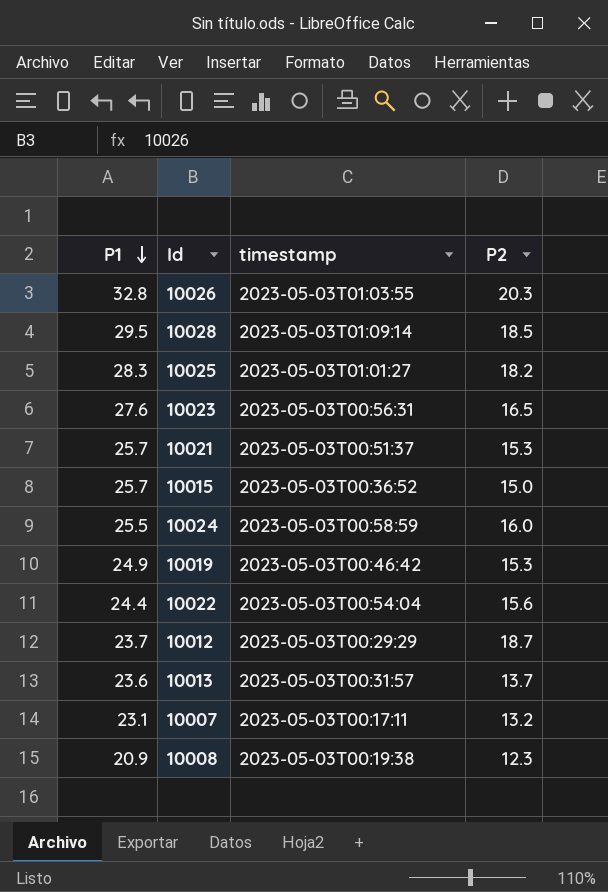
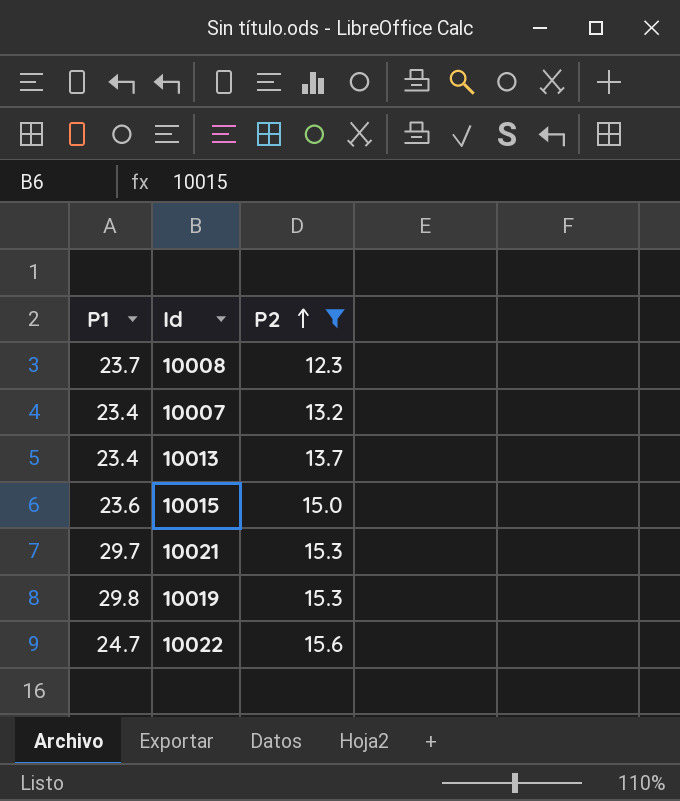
filter: none -> P2 <= 15.6
row order: P1 descending -> P2 ascending
column timestamp | position: 3 -> none
10008 | P1: 20.9 -> 23.7
10007 | P1: 23.1 -> 23.4
10013 | P1: 23.6 -> 23.4
10015 | P1: 25.7 -> 23.6
10021 | P1: 25.7 -> 29.7
10019 | P1: 24.9 -> 29.8
10022 | P1: 24.4 -> 24.7

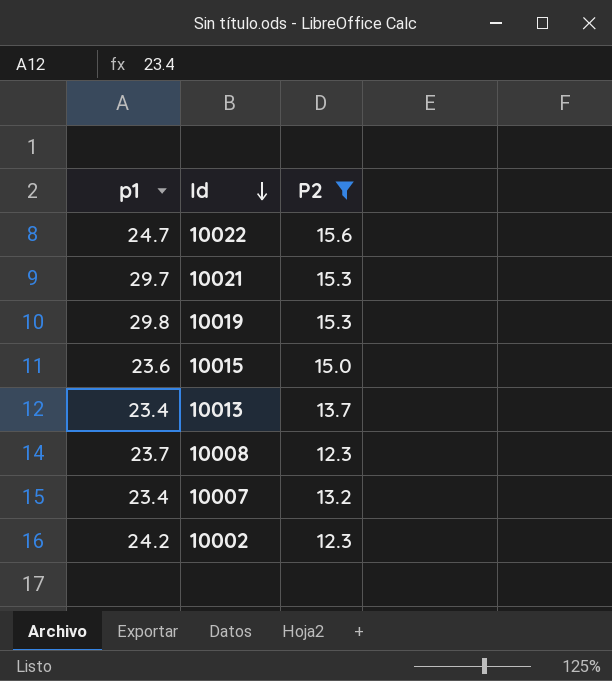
row order: P2 ascending -> Id descending
column name: P1 -> p1
row 10002: none -> 24.2 | 12.3

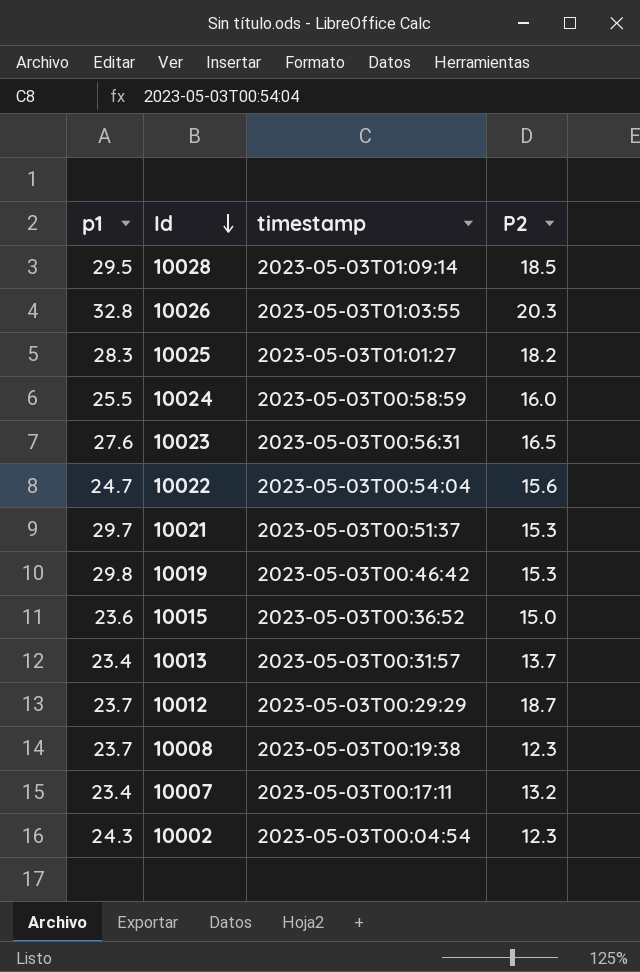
filter: P2 <= 15.6 -> none
column timestamp | position: none -> 3
10002 | p1: 24.2 -> 24.3

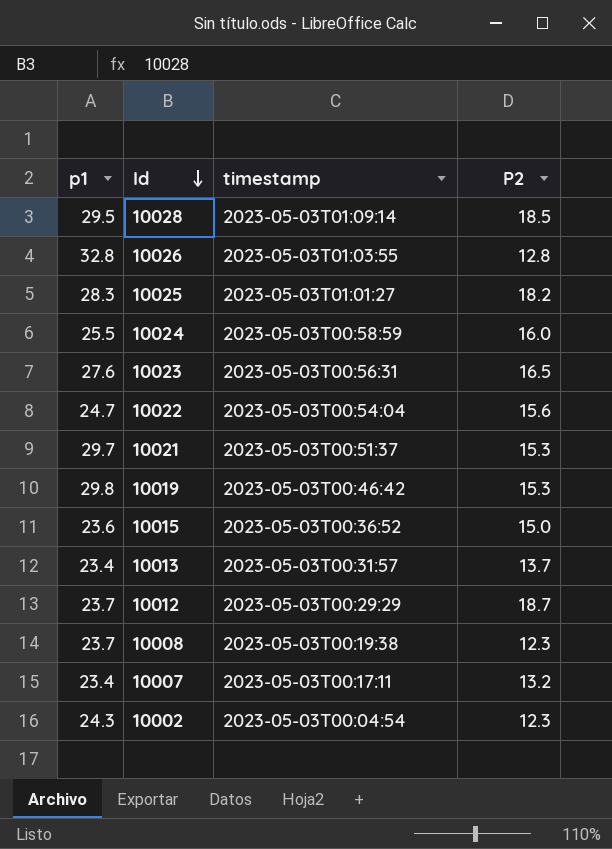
10026 | P2: 20.3 -> 12.8

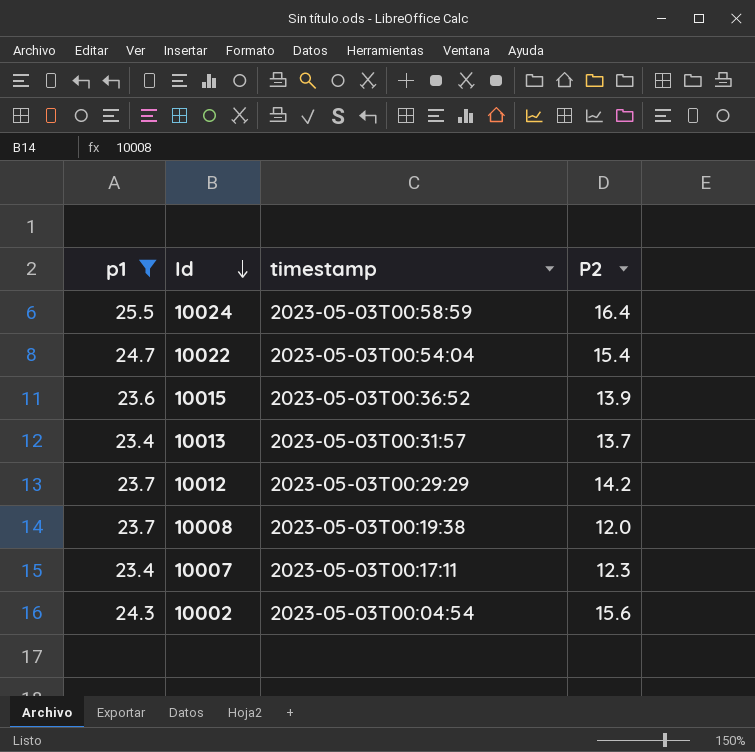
filter: none -> p1 <= 25.5
10024 | P2: 16.0 -> 16.4
10022 | P2: 15.6 -> 15.4
10015 | P2: 15.0 -> 13.9
10012 | P2: 18.7 -> 14.2
10008 | P2: 12.3 -> 12.0
10007 | P2: 13.2 -> 12.3
10002 | P2: 12.3 -> 15.6

